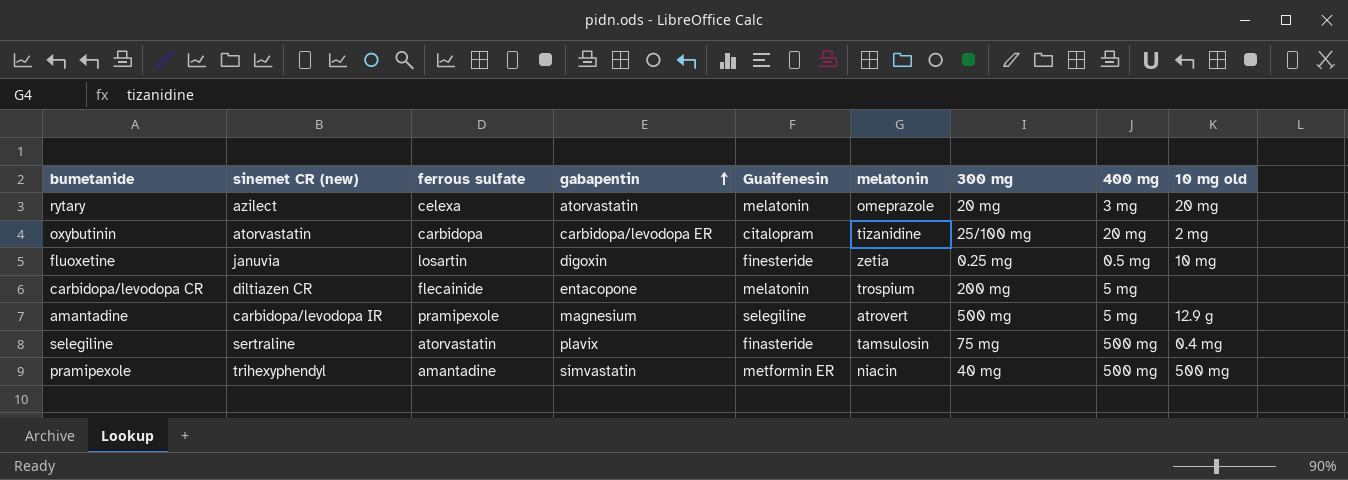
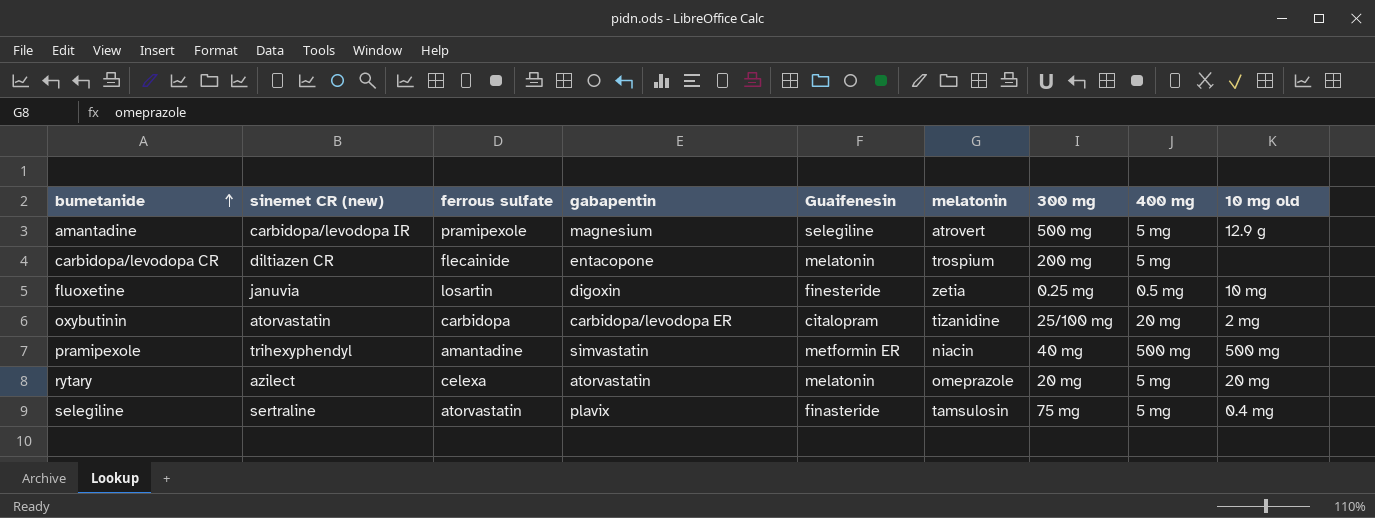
row order: gabapentin ascending -> bumetanide ascending
rytary | 400 mg: 3 mg -> 5 mg
selegiline | 400 mg: 500 mg -> 5 mg

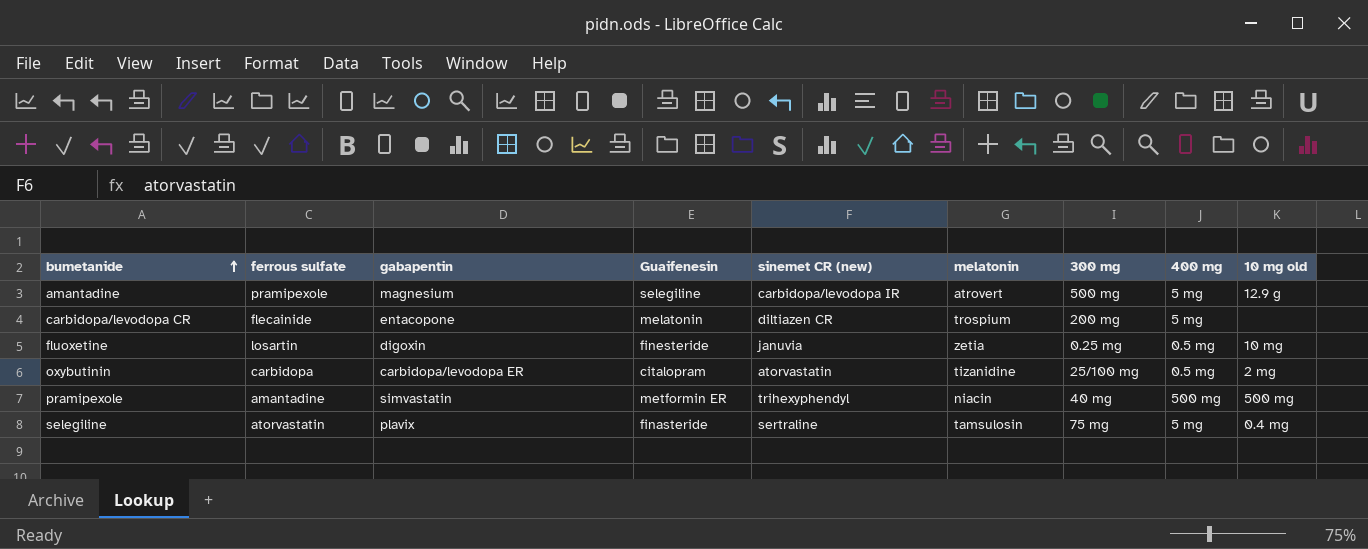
column sinemet CR (new) | position: 2 -> 5
row rytary: azilect | celexa | atorvastatin | melatonin | omeprazole | 20 mg | 5 mg | 20 mg -> none
oxybutinin | 400 mg: 20 mg -> 0.5 mg

